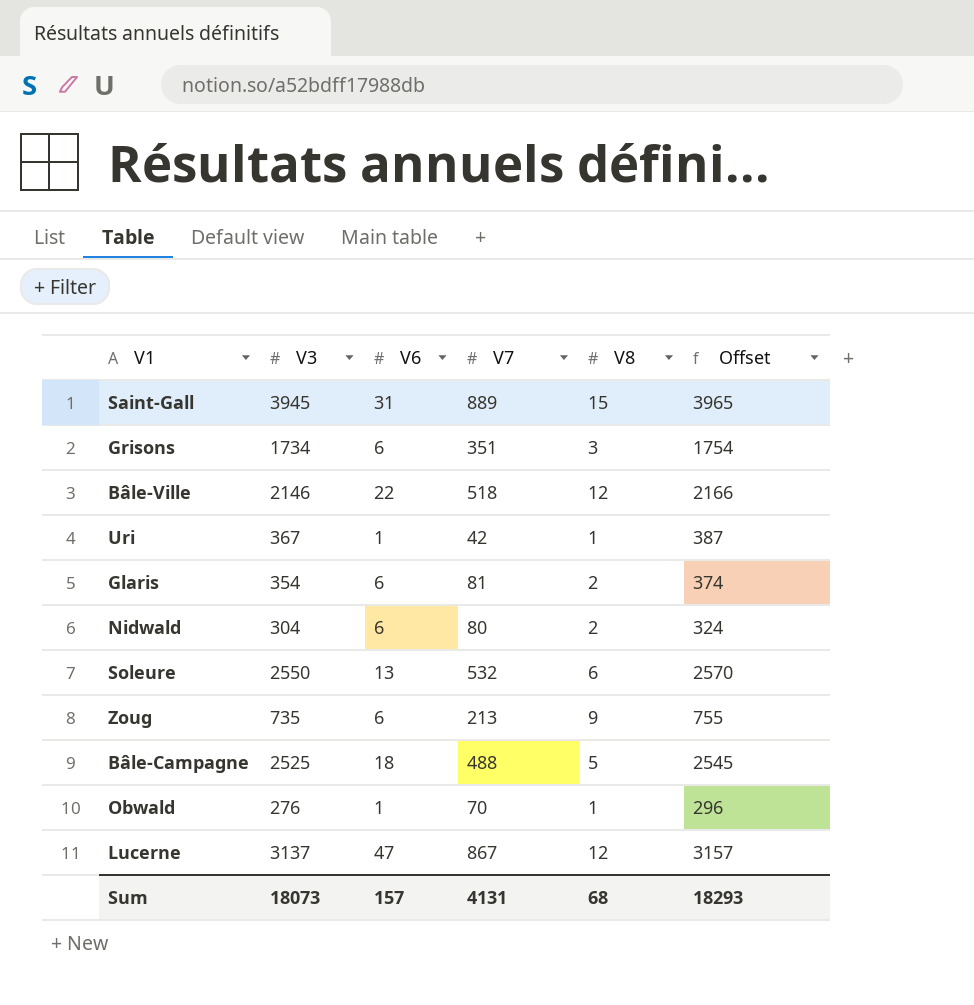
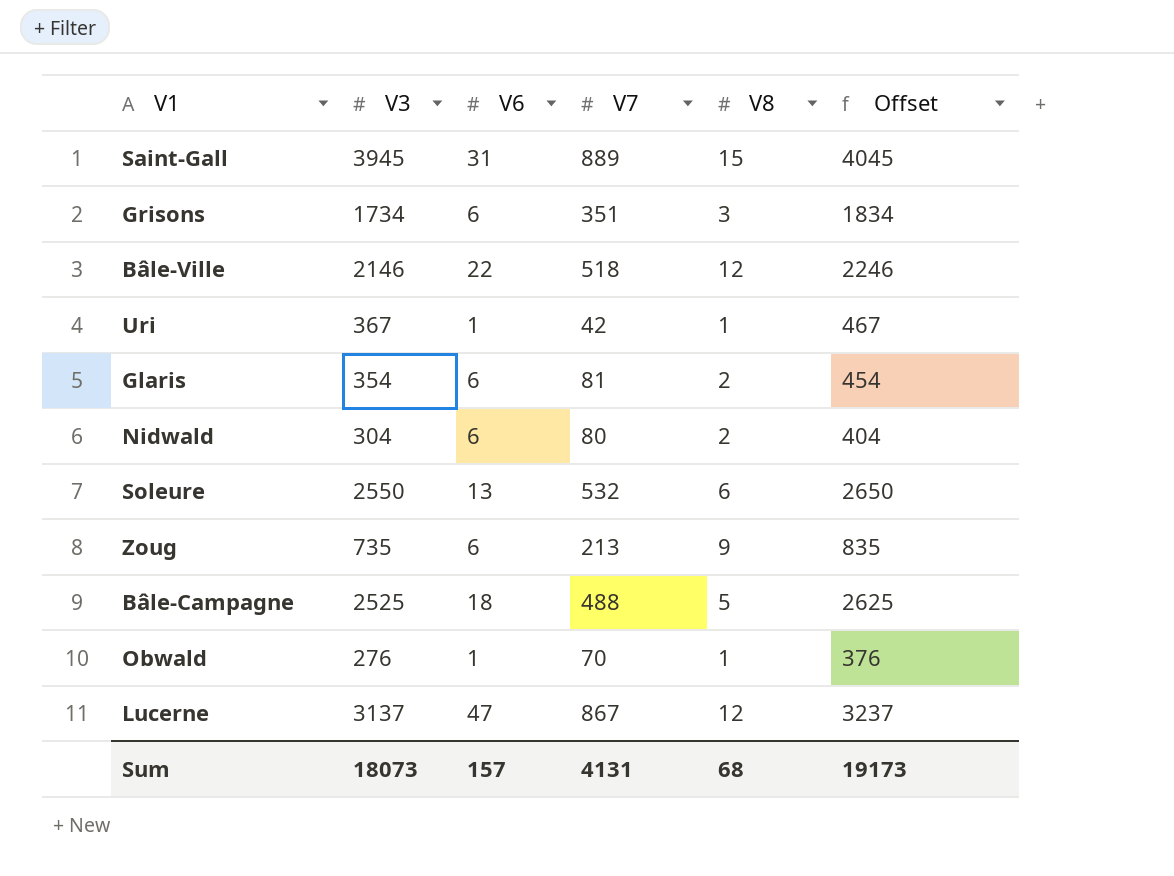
column Offset | formula: [V3] + 20 -> [V3] + 100
Sum | Offset: 18293 -> 19173

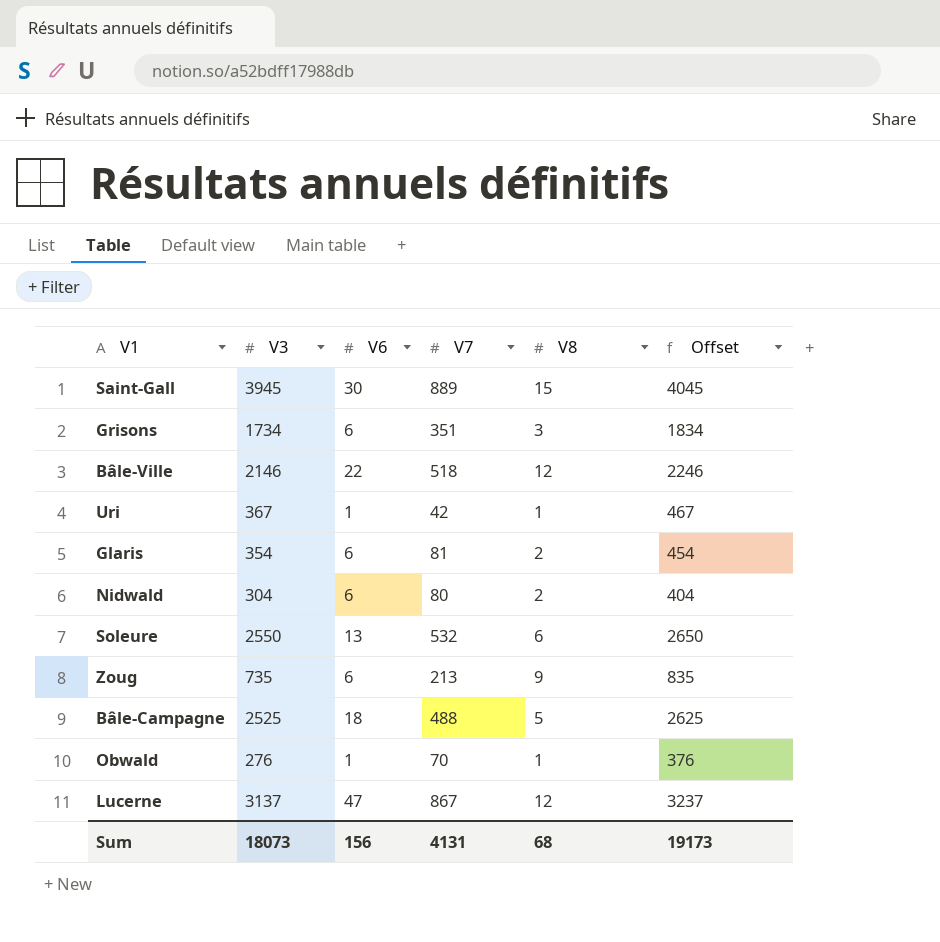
Saint-Gall | V6: 31 -> 30
Sum | V6: 157 -> 156

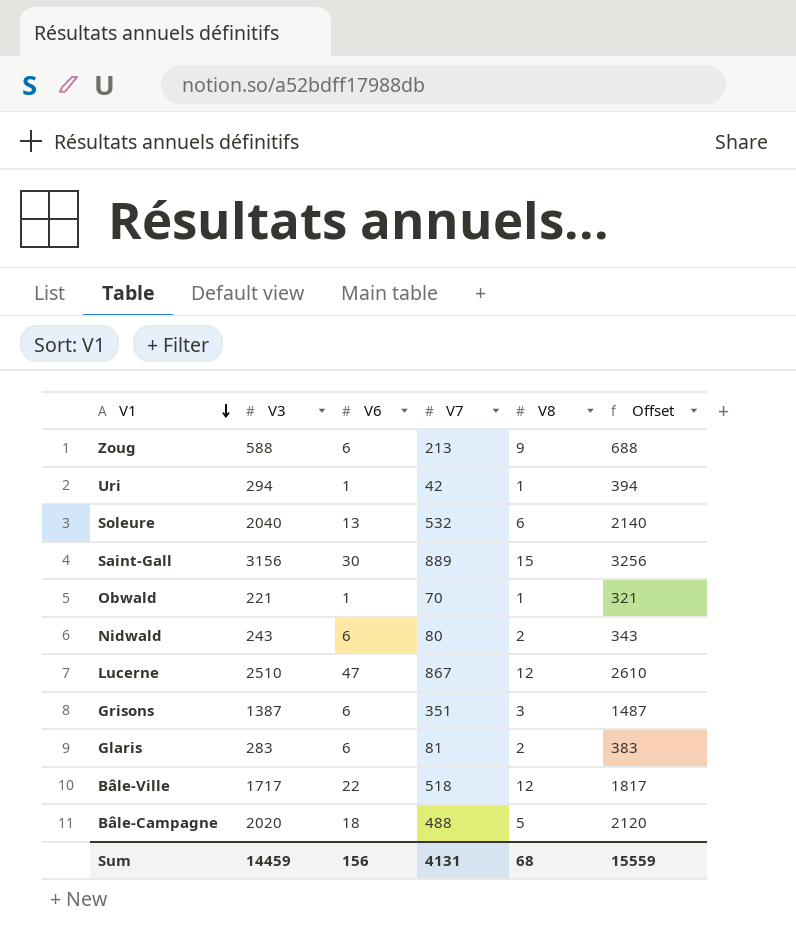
row order: none -> V1 descending
Zoug | V3: 735 -> 588
Zoug | Offset: 835 -> 688
Uri | V3: 367 -> 294
Uri | Offset: 467 -> 394
Soleure | V3: 2550 -> 2040
Soleure | Offset: 2650 -> 2140
Saint-Gall | V3: 3945 -> 3156
Saint-Gall | Offset: 4045 -> 3256
Obwald | V3: 276 -> 221
Obwald | Offset: 376 -> 321
Nidwald | V3: 304 -> 243
Nidwald | Offset: 404 -> 343
Lucerne | V3: 3137 -> 2510
Lucerne | Offset: 3237 -> 2610
Grisons | V3: 1734 -> 1387
Grisons | Offset: 1834 -> 1487
Glaris | V3: 354 -> 283
Glaris | Offset: 454 -> 383
Bâle-Ville | V3: 2146 -> 1717
Bâle-Ville | Offset: 2246 -> 1817
Bâle-Campagne | V3: 2525 -> 2020
Bâle-Campagne | Offset: 2625 -> 2120
Sum | V3: 18073 -> 14459
Sum | Offset: 19173 -> 15559

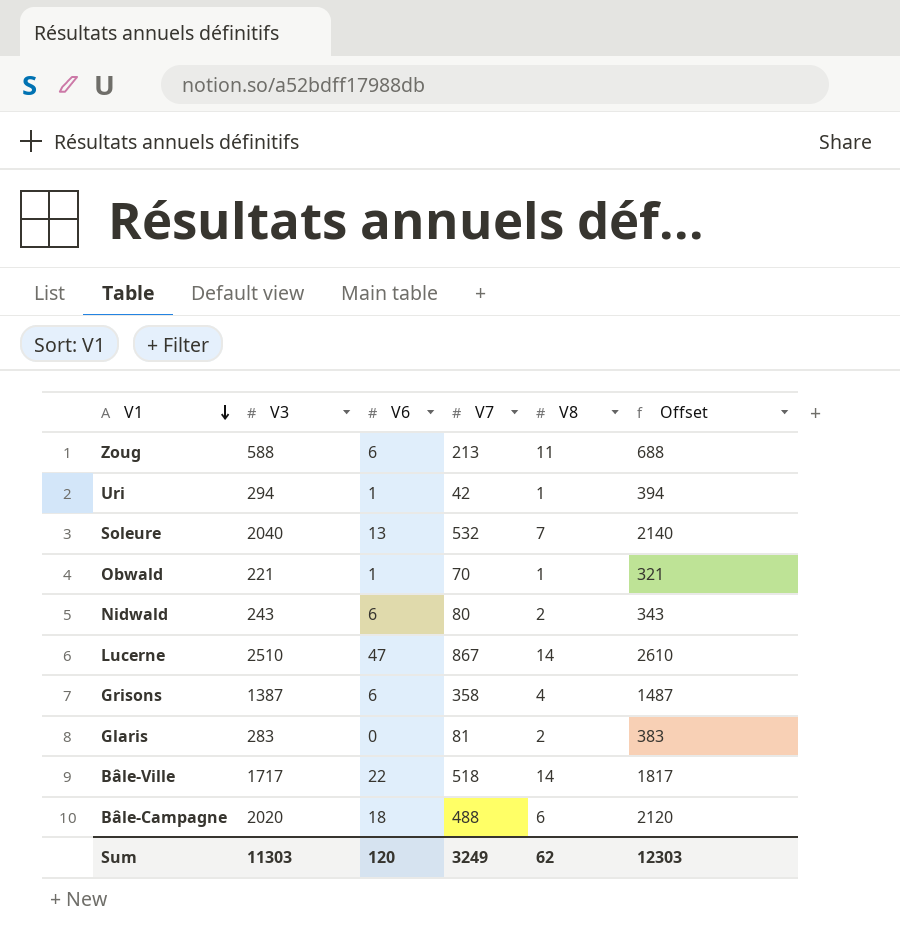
row Saint-Gall: 3156 | 30 | 889 | 15 | 3256 -> none
Zoug | V8: 9 -> 11
Soleure | V8: 6 -> 7
Lucerne | V8: 12 -> 14
Grisons | V7: 351 -> 358
Grisons | V8: 3 -> 4
Glaris | V6: 6 -> 0
Bâle-Ville | V8: 12 -> 14
Bâle-Campagne | V8: 5 -> 6
Sum | V3: 14459 -> 11303
Sum | V6: 156 -> 120
Sum | V7: 4131 -> 3249
Sum | V8: 68 -> 62
Sum | Offset: 15559 -> 12303

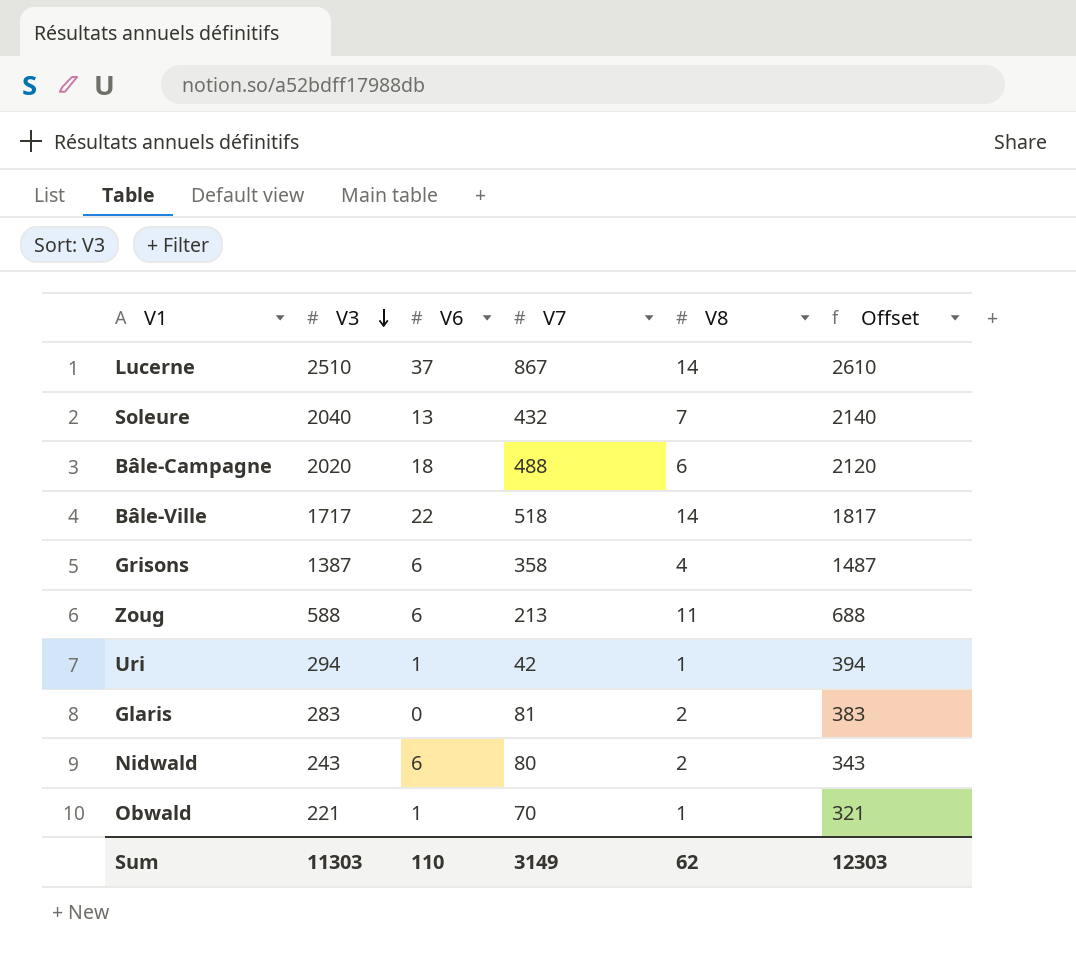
row order: V1 descending -> V3 descending
Lucerne | V6: 47 -> 37
Soleure | V7: 532 -> 432
Sum | V6: 120 -> 110
Sum | V7: 3249 -> 3149

